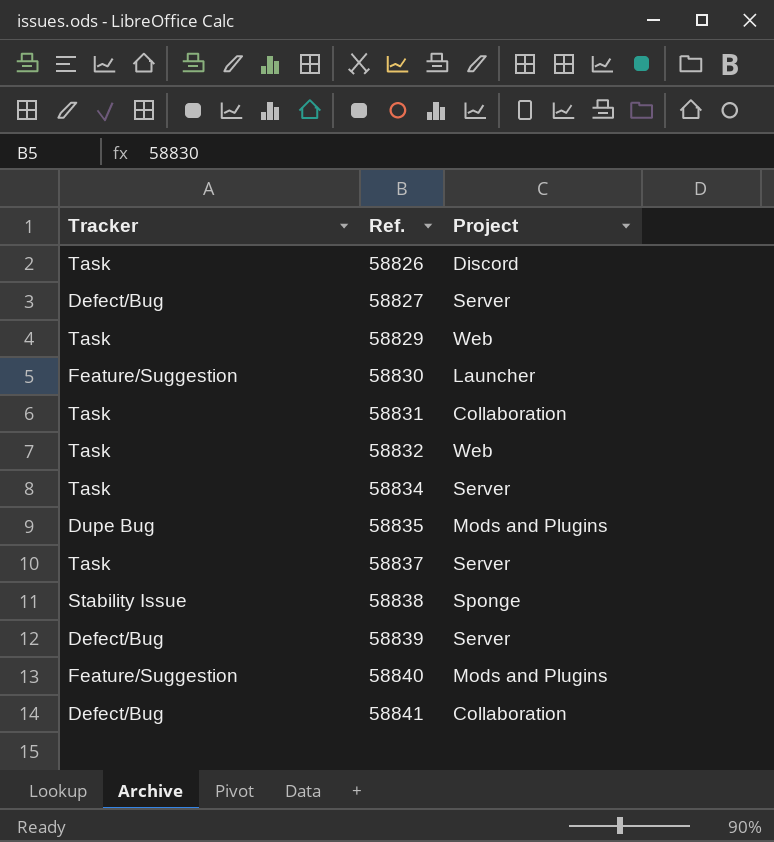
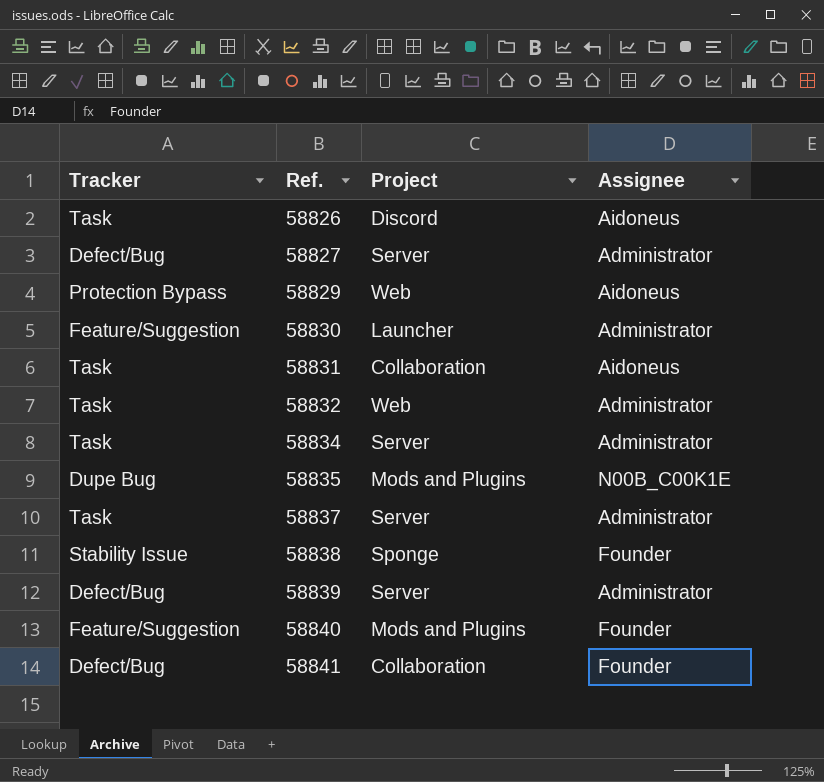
column Assignee | position: none -> 4
58829 | Tracker: Task -> Protection Bypass

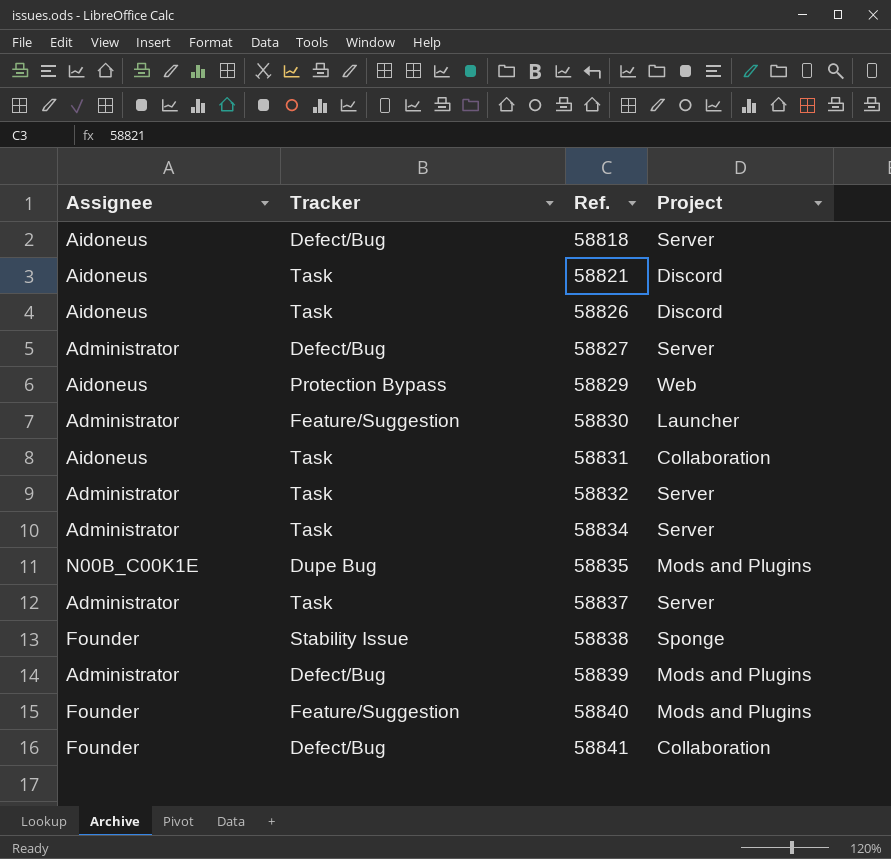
column Assignee | position: 4 -> 1
row 58818: none -> Aidoneus | Defect/Bug | Server
row 58821: none -> Aidoneus | Task | Discord
58832 | Project: Web -> Server
58839 | Project: Server -> Mods and Plugins

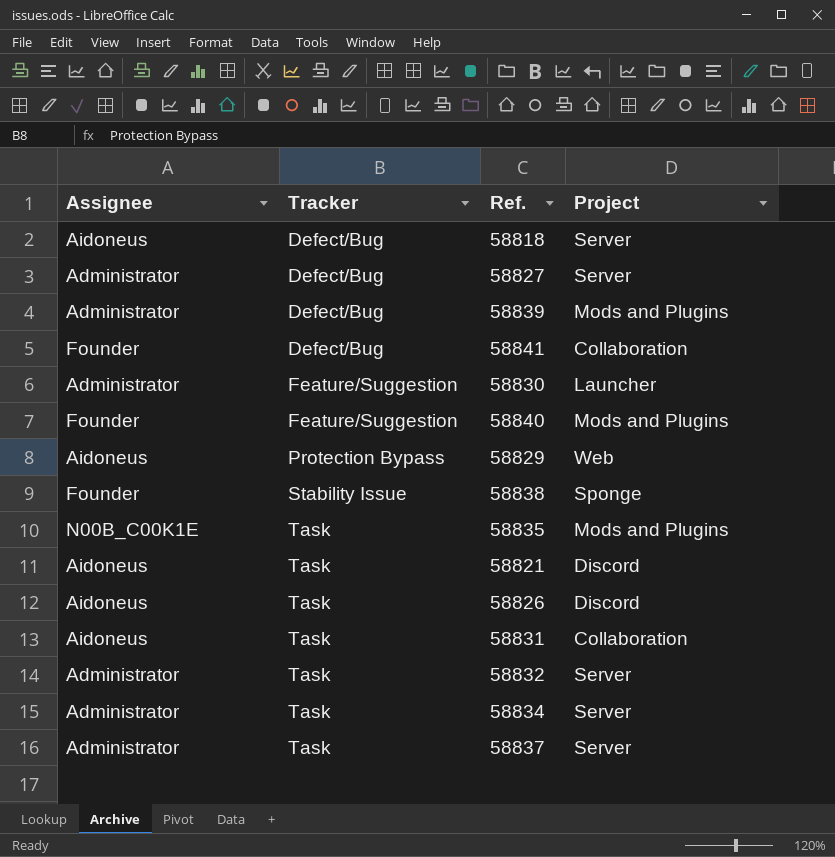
row order: Ref. ascending -> Tracker ascending
58835 | Tracker: Dupe Bug -> Task

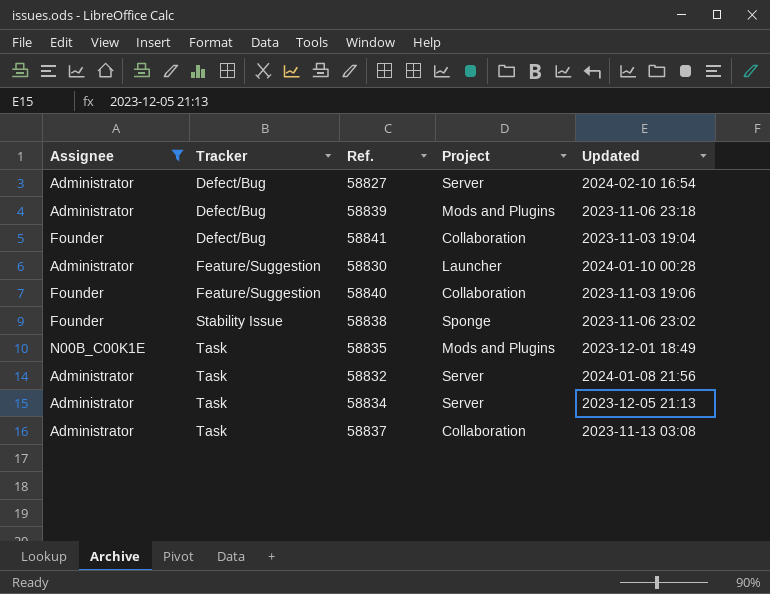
filter: none -> Assignee != Aidoneus
column Updated | position: none -> 5
58840 | Project: Mods and Plugins -> Collaboration
58837 | Project: Server -> Collaboration

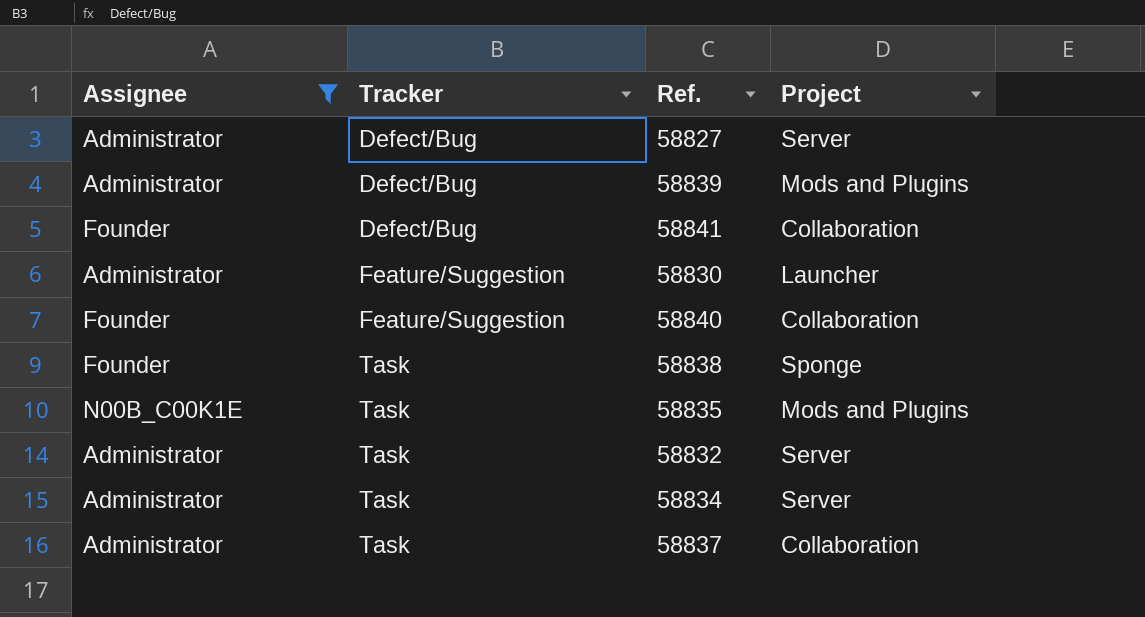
column Updated | position: 5 -> none
58838 | Tracker: Stability Issue -> Task

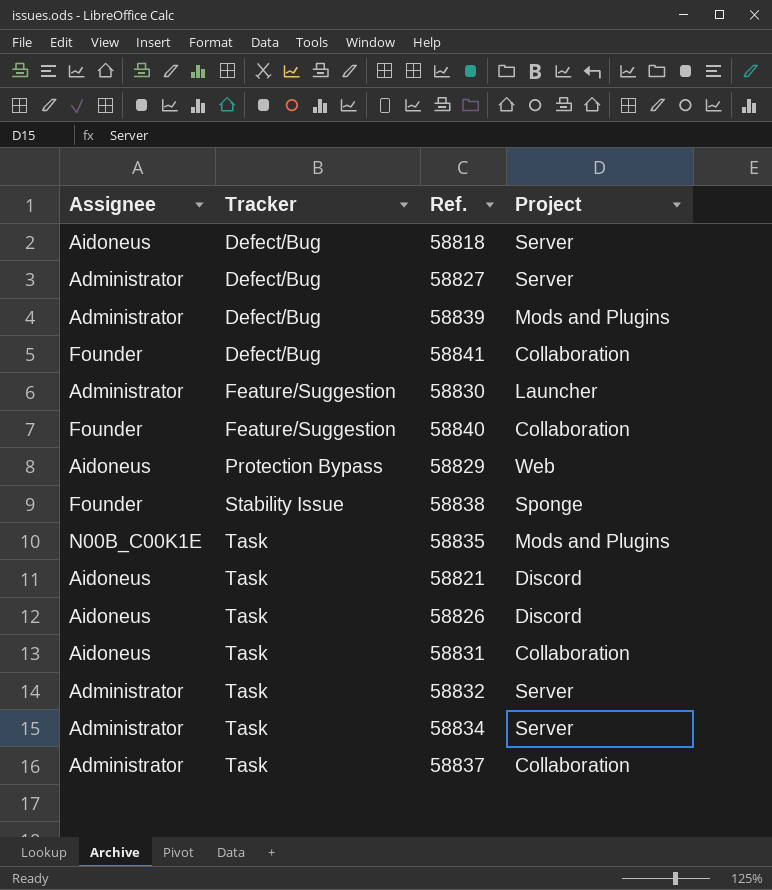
filter: Assignee != Aidoneus -> none
58838 | Tracker: Task -> Stability Issue

